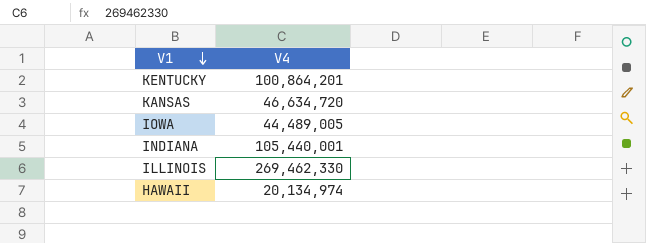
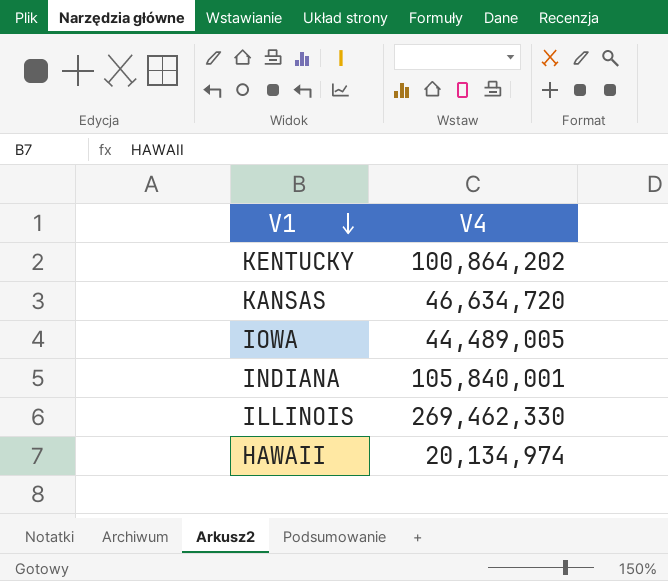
KENTUCKY | V4: 100,864,201 -> 100,864,202
INDIANA | V4: 105,440,001 -> 105,840,001

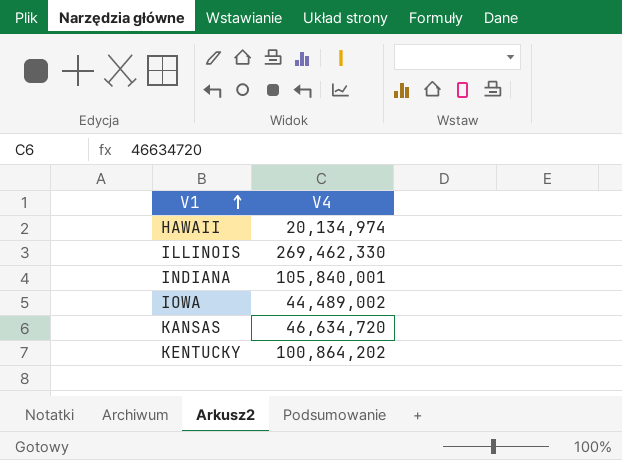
row order: V1 descending -> V1 ascending
IOWA | V4: 44,489,005 -> 44,489,002

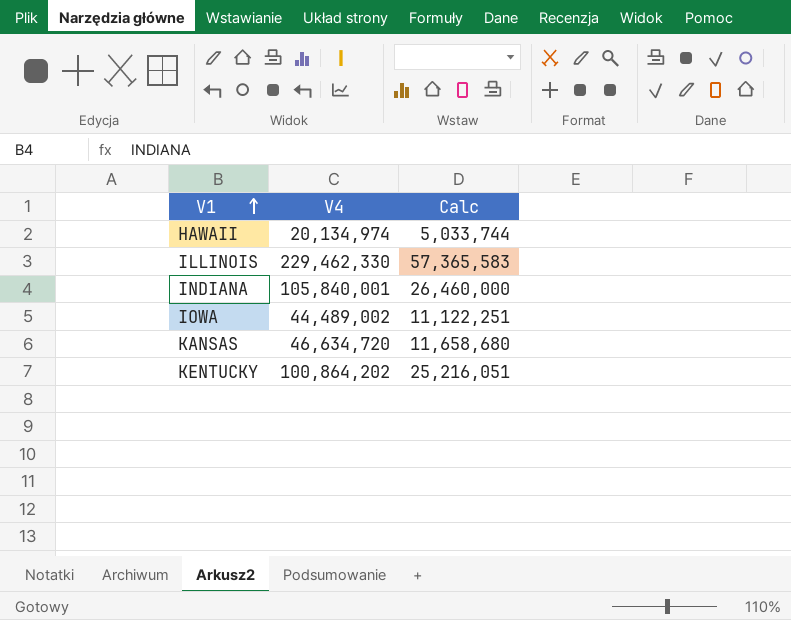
column Calc | formula: none -> [V4] * 0.25
ILLINOIS | V4: 269,462,330 -> 229,462,330

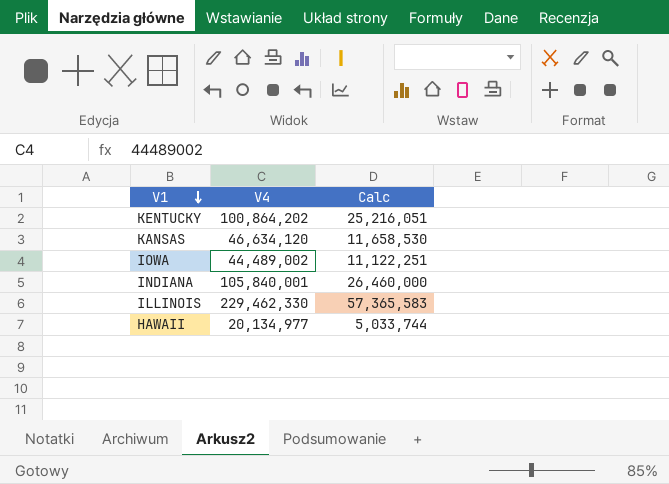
row order: V1 ascending -> V1 descending
KANSAS | V4: 46,634,720 -> 46,634,120
KANSAS | Calc: 11,658,680 -> 11,658,530
HAWAII | V4: 20,134,974 -> 20,134,977

